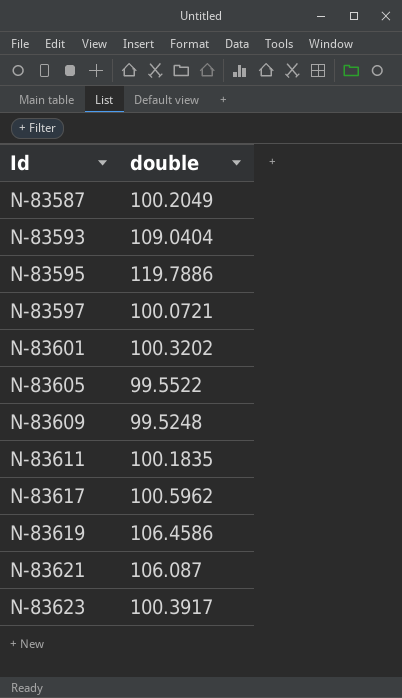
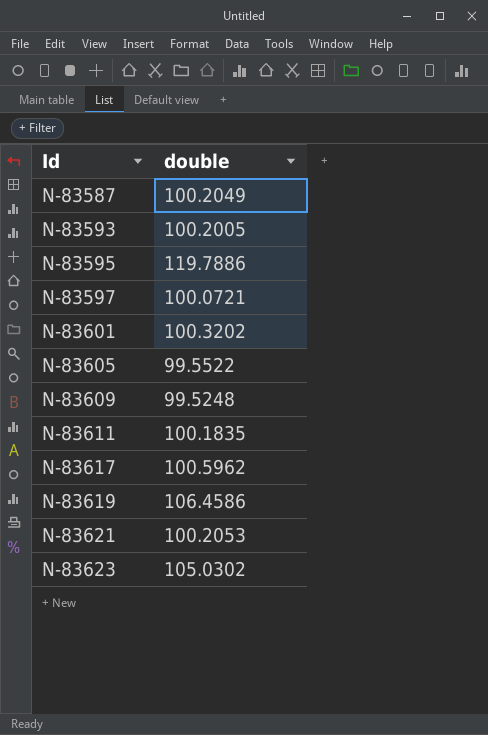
N-83593 | double: 109.0404 -> 100.2005
N-83621 | double: 106.087 -> 100.2053
N-83623 | double: 100.3917 -> 105.0302

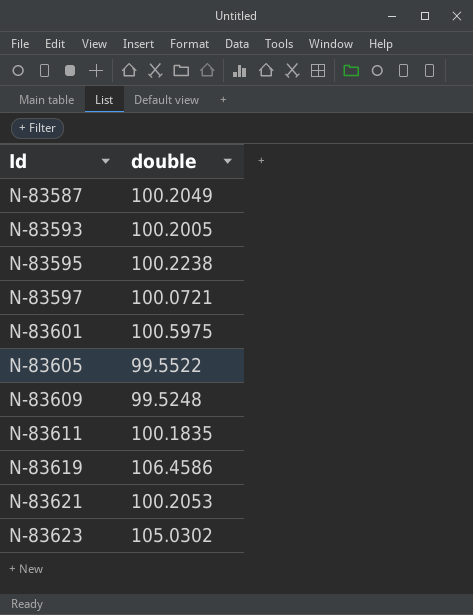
row N-83617: 100.5962 -> none
N-83595 | double: 119.7886 -> 100.2238
N-83601 | double: 100.3202 -> 100.5975

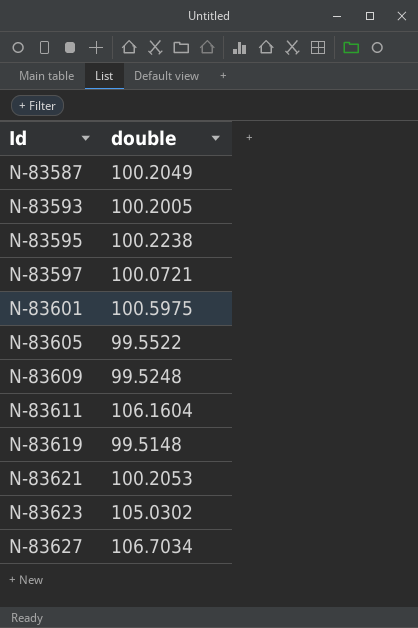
N-83611 | double: 100.1835 -> 106.1604
N-83619 | double: 106.4586 -> 99.5148
row N-83627: none -> 106.7034

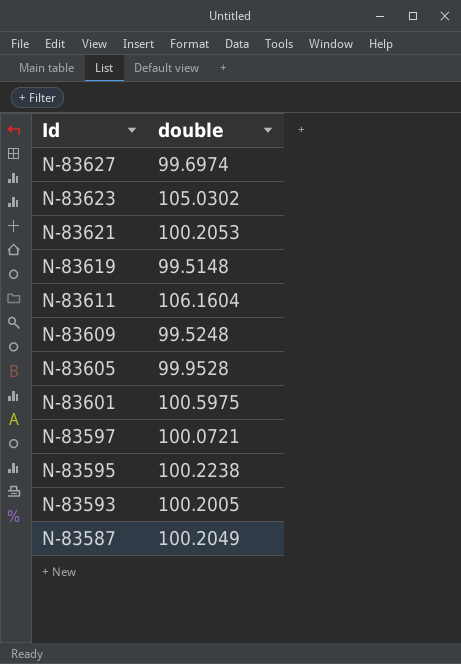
row order: Id ascending -> Id descending
N-83627 | double: 106.7034 -> 99.6974
N-83605 | double: 99.5522 -> 99.9528

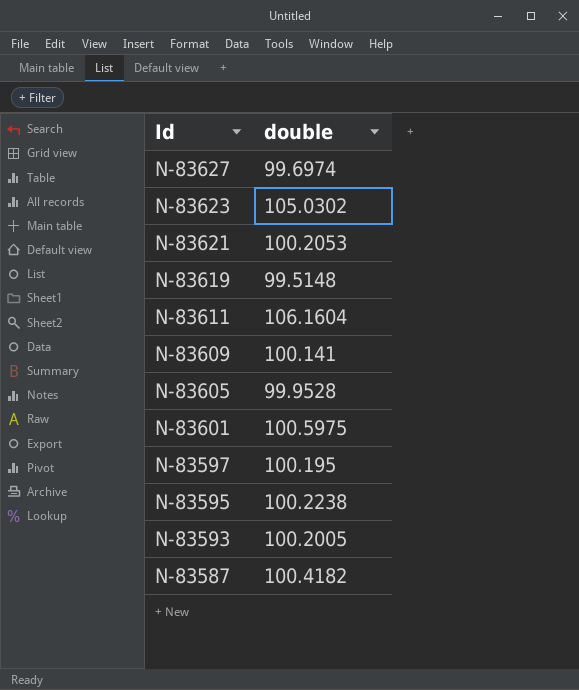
N-83609 | double: 99.5248 -> 100.141
N-83597 | double: 100.0721 -> 100.195
N-83587 | double: 100.2049 -> 100.4182

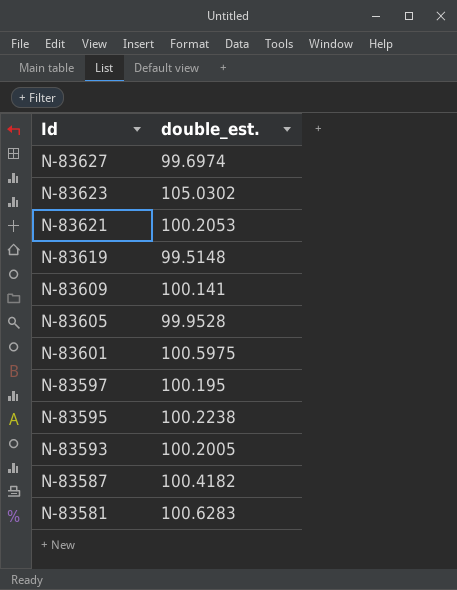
column name: double -> double_est.
row N-83611: 106.1604 -> none
row N-83581: none -> 100.6283

